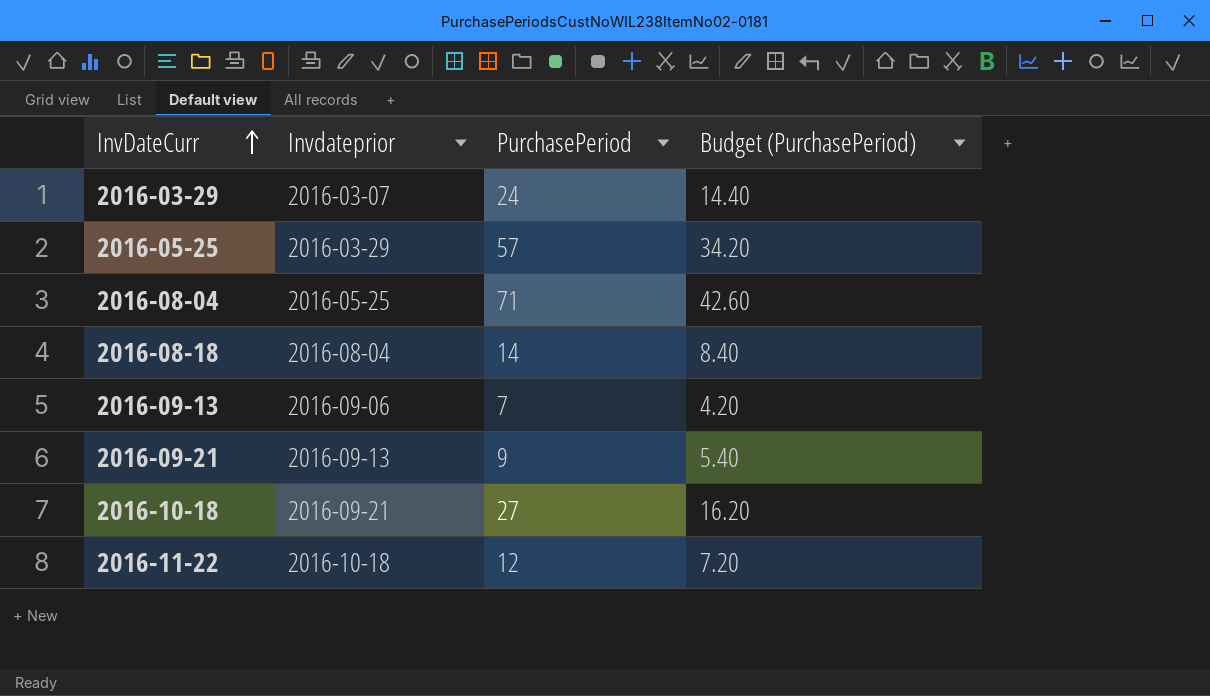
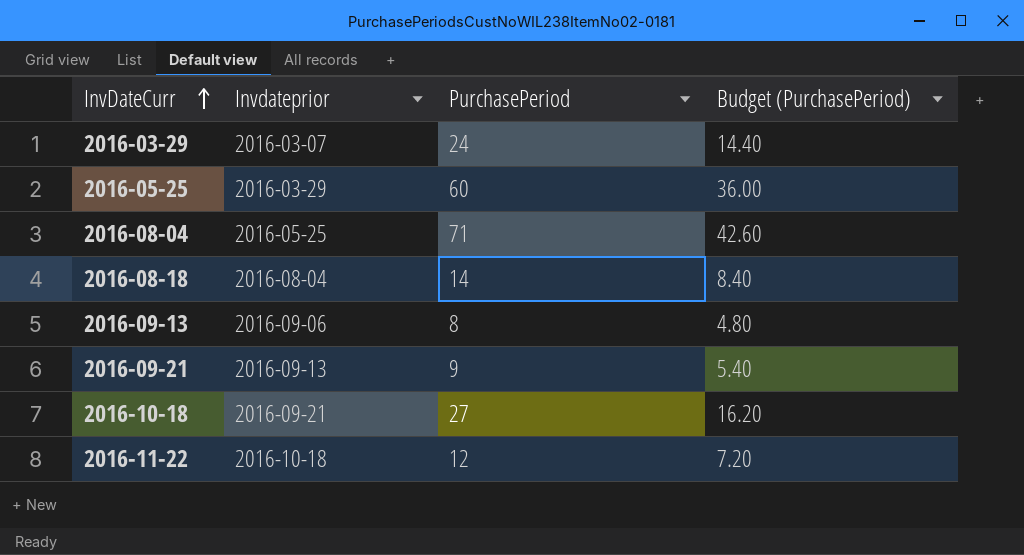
2016-05-25 | PurchasePeriod: 57 -> 60
2016-05-25 | Budget (PurchasePeriod): 34.20 -> 36.00
2016-09-13 | PurchasePeriod: 7 -> 8
2016-09-13 | Budget (PurchasePeriod): 4.20 -> 4.80

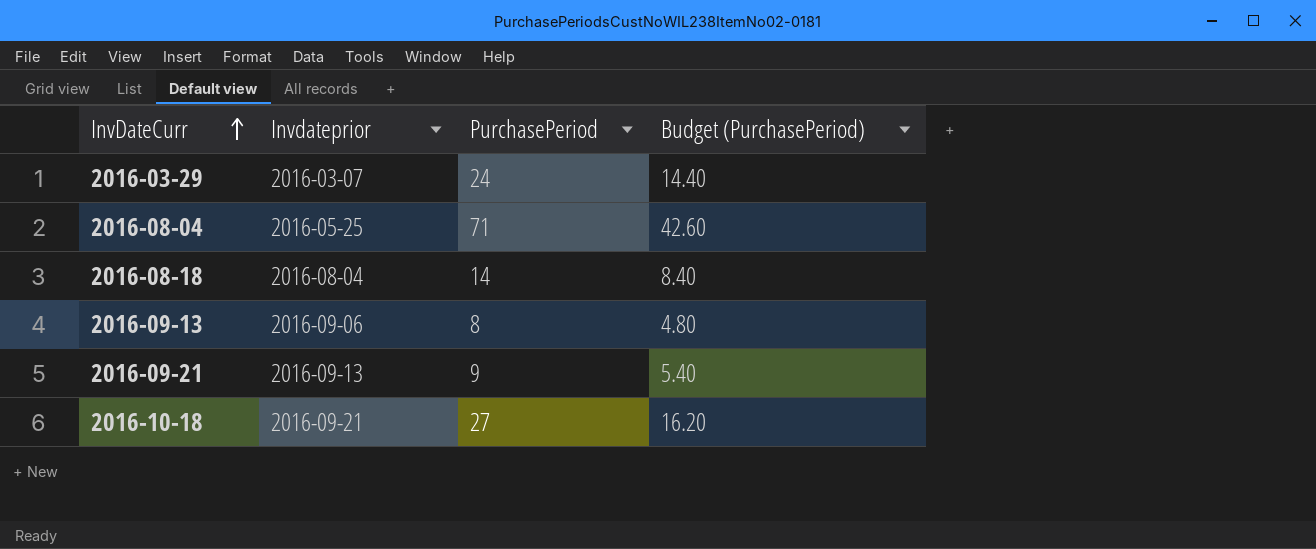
row 2016-05-25: 2016-03-29 | 60 | 36.00 -> none
row 2016-11-22: 2016-10-18 | 12 | 7.20 -> none

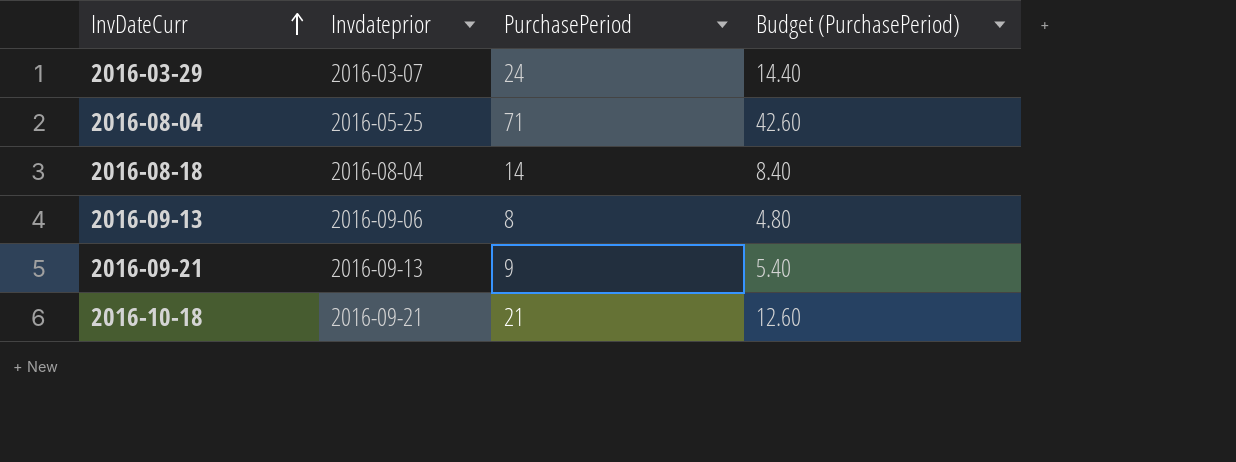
2016-10-18 | PurchasePeriod: 27 -> 21
2016-10-18 | Budget (PurchasePeriod): 16.20 -> 12.60

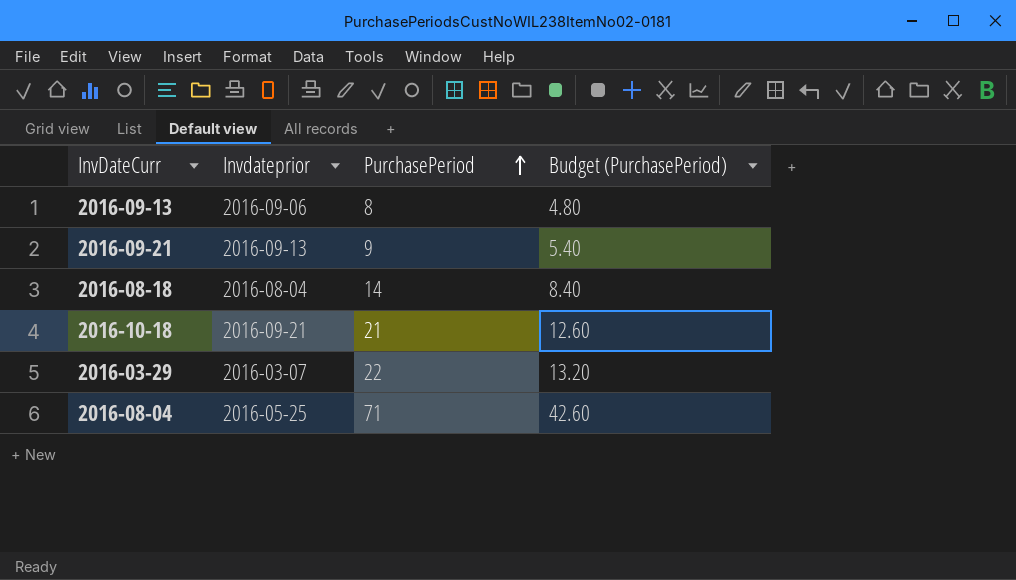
row order: InvDateCurr ascending -> PurchasePeriod ascending
2016-03-29 | PurchasePeriod: 24 -> 22
2016-03-29 | Budget (PurchasePeriod): 14.40 -> 13.20

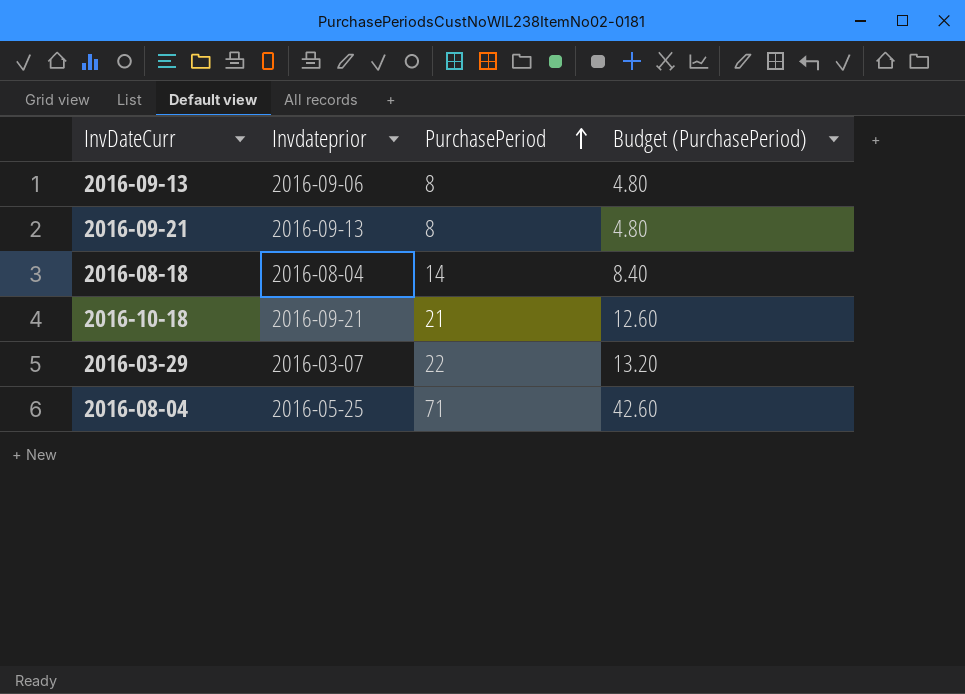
2016-09-21 | PurchasePeriod: 9 -> 8
2016-09-21 | Budget (PurchasePeriod): 5.40 -> 4.80

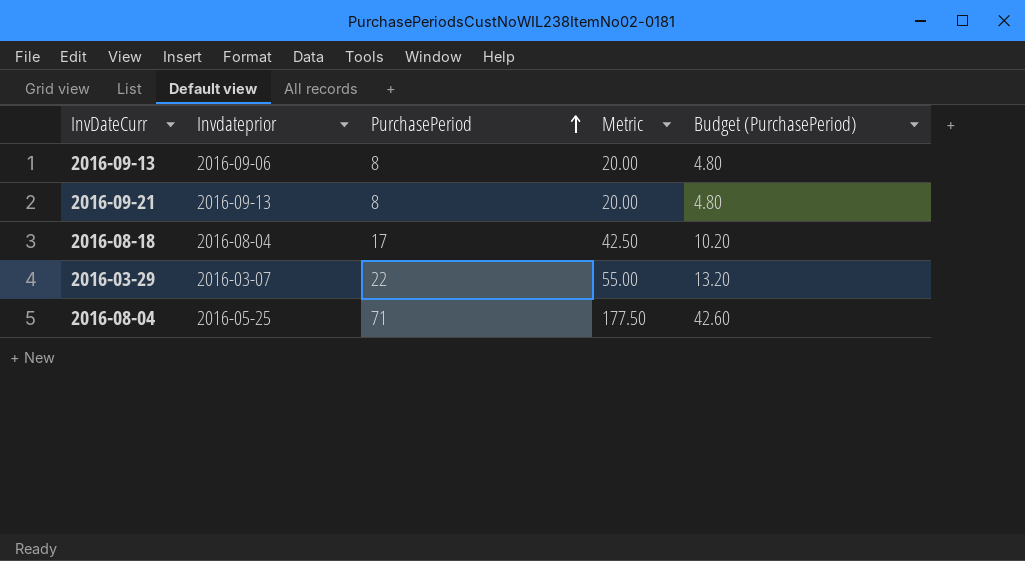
column Metric | formula: none -> [PurchasePeriod] * 2.5
row 2016-10-18: 2016-09-21 | 21 | 12.60 -> none
2016-08-18 | PurchasePeriod: 14 -> 17
2016-08-18 | Budget (PurchasePeriod): 8.40 -> 10.20

